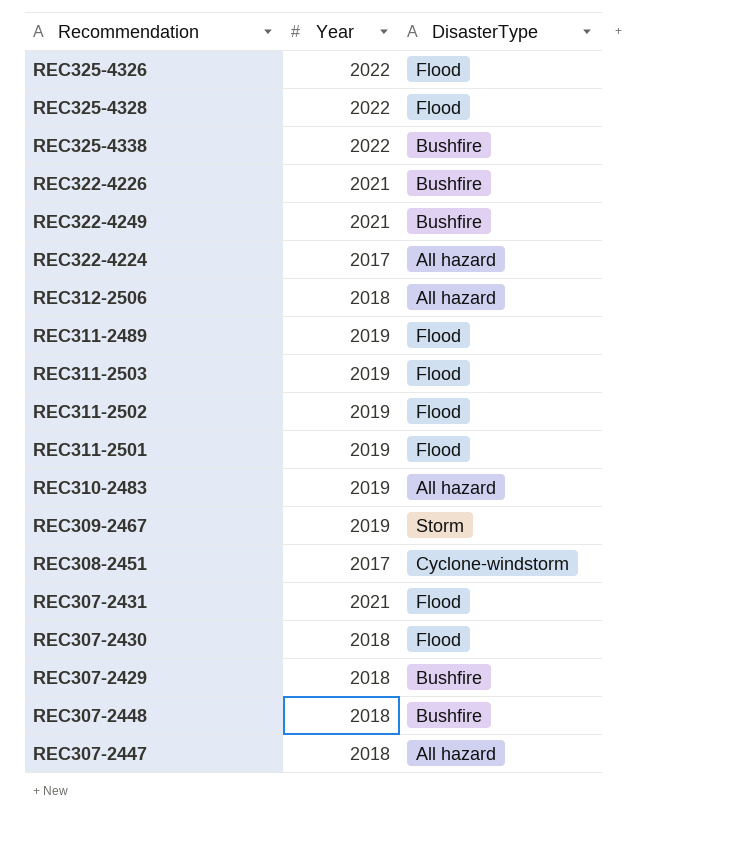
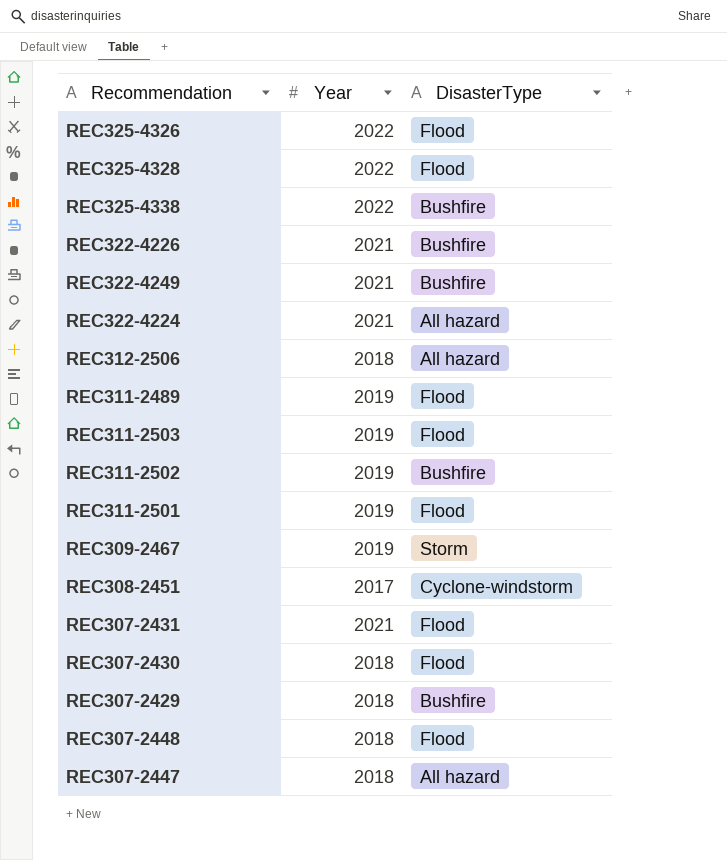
row REC310-2483: 2019 | All hazard -> none
REC322-4224 | Year: 2017 -> 2021
REC311-2502 | DisasterType: Flood -> Bushfire
REC307-2448 | DisasterType: Bushfire -> Flood

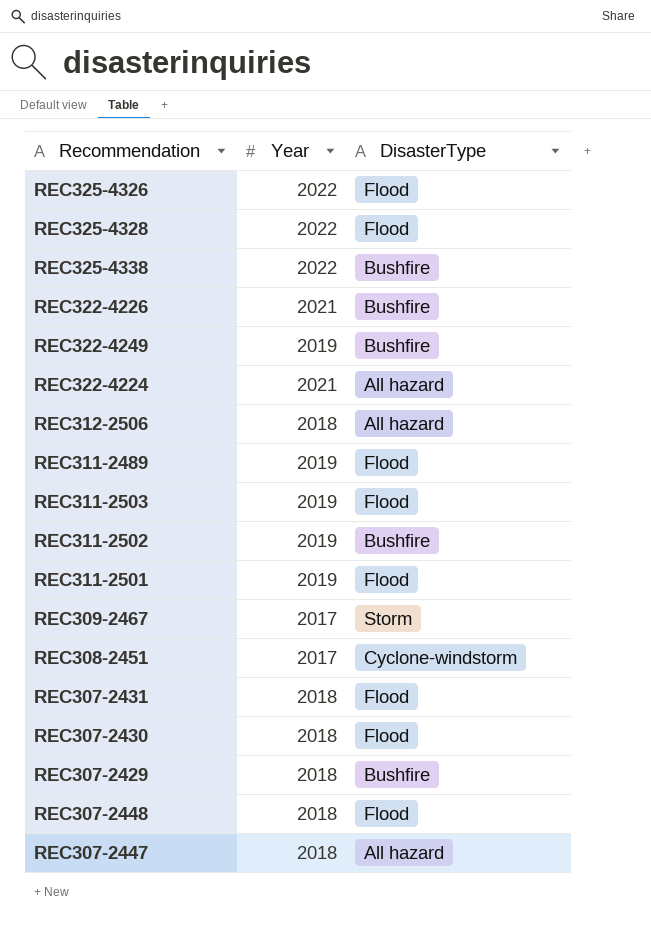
REC322-4249 | Year: 2021 -> 2019
REC309-2467 | Year: 2019 -> 2017
REC307-2431 | Year: 2021 -> 2018

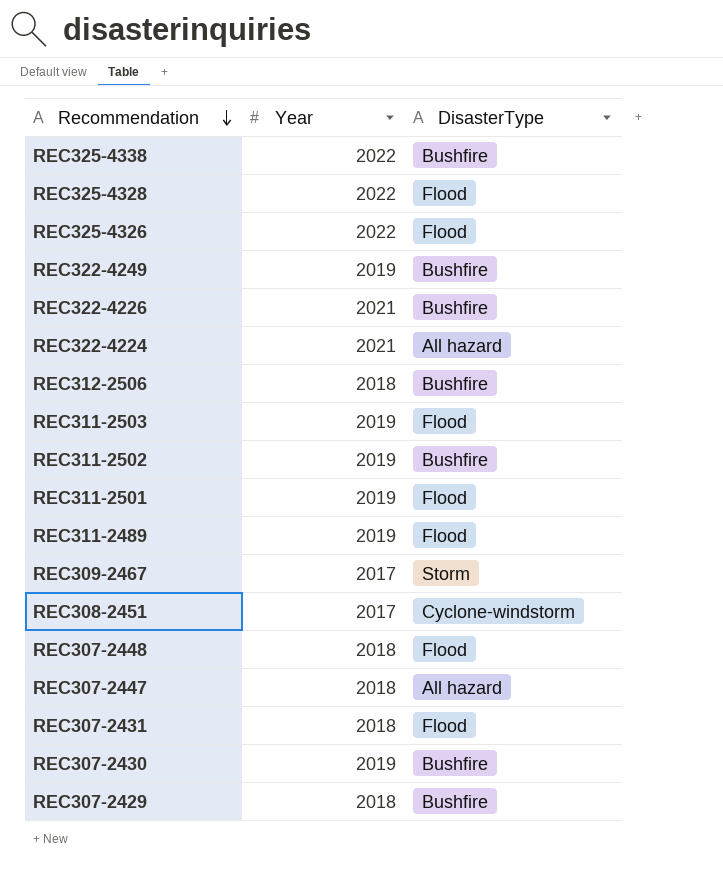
row order: none -> Recommendation descending
REC312-2506 | DisasterType: All hazard -> Bushfire
REC307-2430 | Year: 2018 -> 2019
REC307-2430 | DisasterType: Flood -> Bushfire

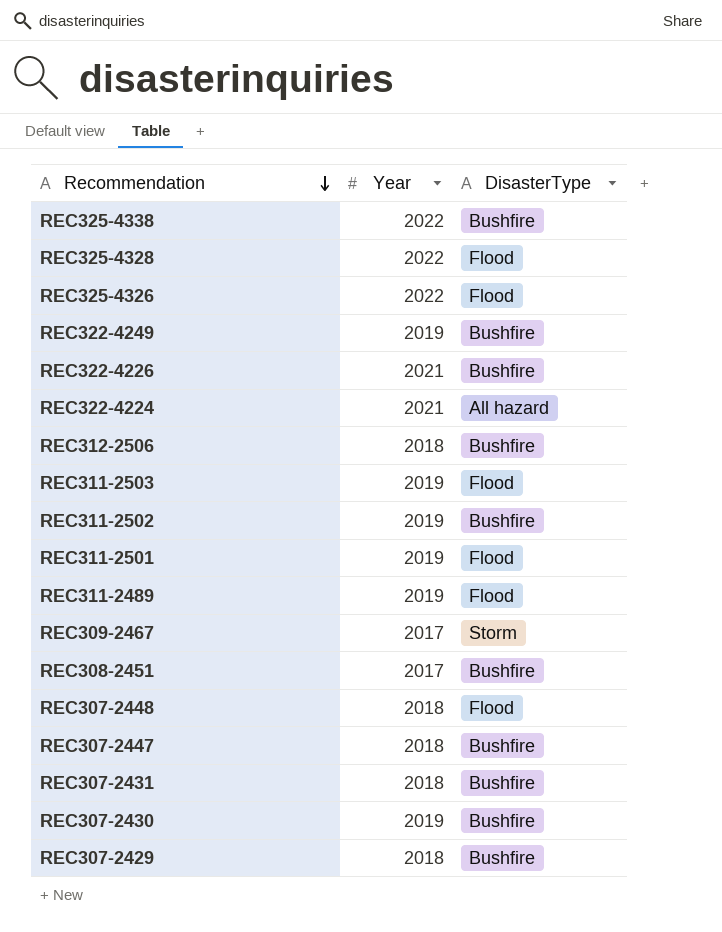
REC308-2451 | DisasterType: Cyclone-windstorm -> Bushfire
REC307-2447 | DisasterType: All hazard -> Bushfire
REC307-2431 | DisasterType: Flood -> Bushfire

